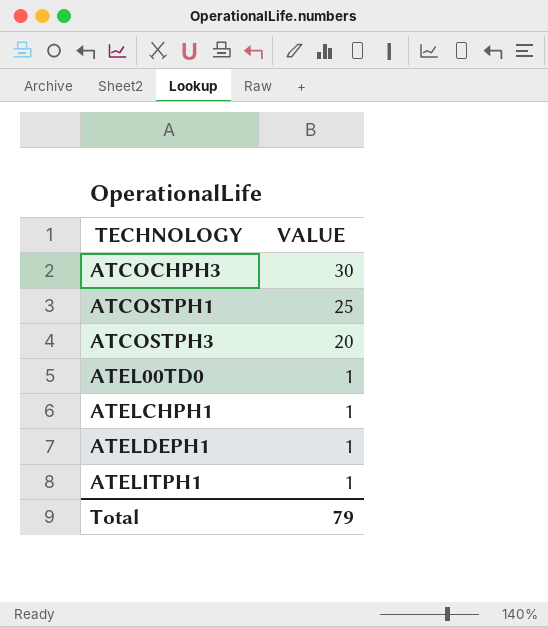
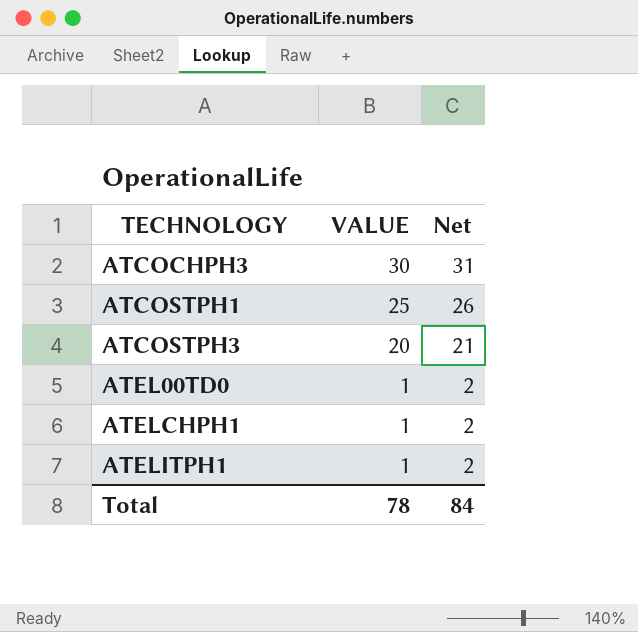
column Net | formula: none -> [VALUE] + 1
row ATELDEPH1: 1 -> none
Total | VALUE: 79 -> 78

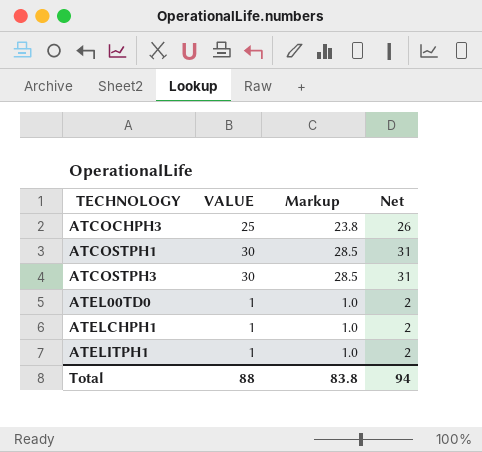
column Markup | formula: none -> [VALUE] * 0.95
ATCOCHPH3 | VALUE: 30 -> 25
ATCOCHPH3 | Net: 31 -> 26
ATCOSTPH1 | VALUE: 25 -> 30
ATCOSTPH1 | Net: 26 -> 31
ATCOSTPH3 | VALUE: 20 -> 30
ATCOSTPH3 | Net: 21 -> 31
Total | VALUE: 78 -> 88
Total | Net: 84 -> 94

